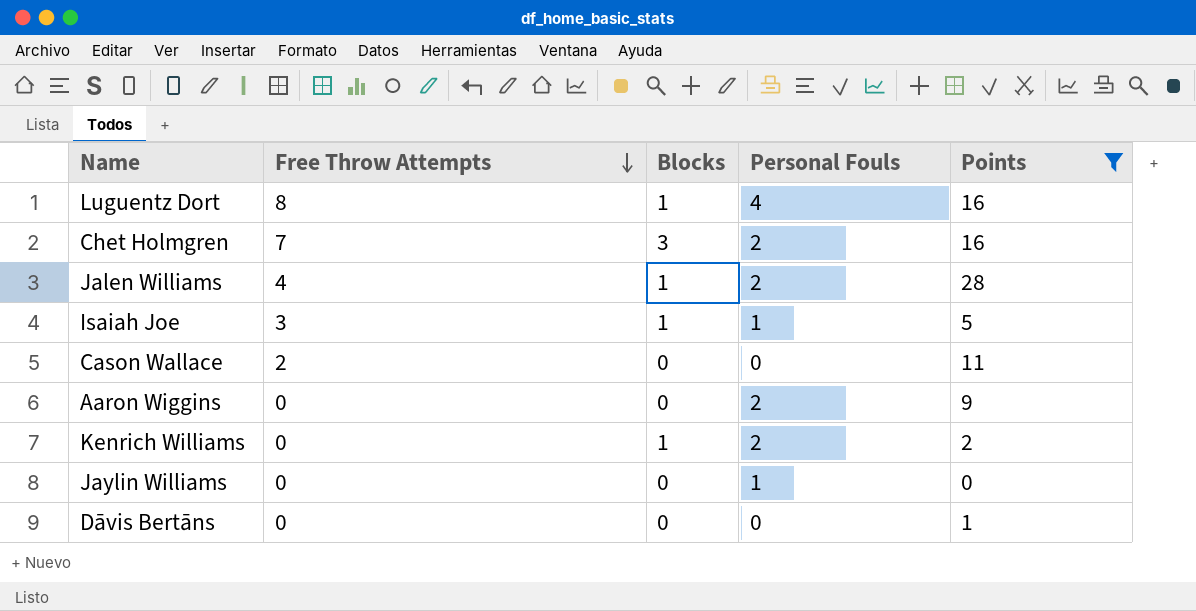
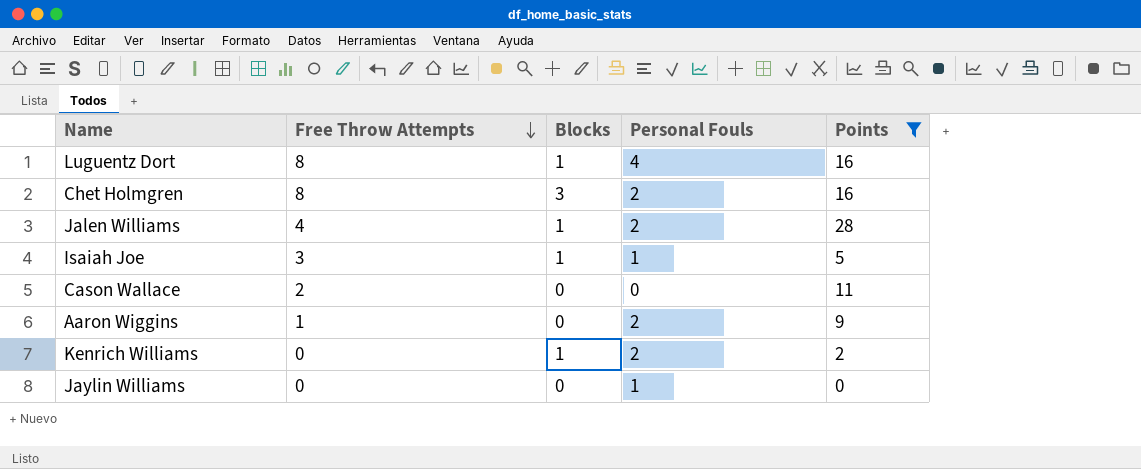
row Dāvis Bertāns: 0 | 0 | 0 | 1 -> none
Chet Holmgren | Free Throw Attempts: 7 -> 8
Aaron Wiggins | Free Throw Attempts: 0 -> 1

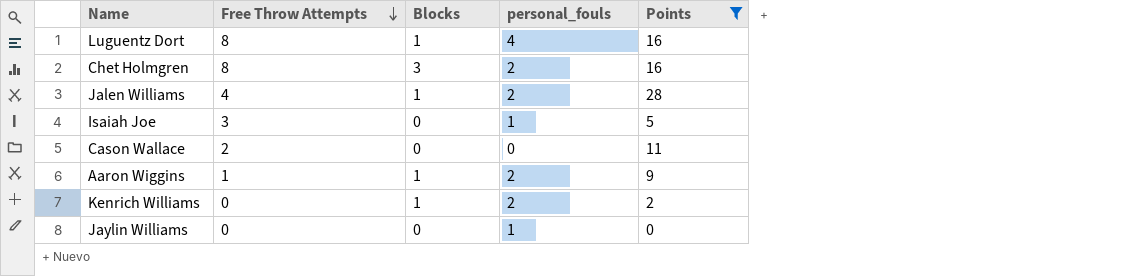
column name: Personal Fouls -> personal_fouls
Isaiah Joe | Blocks: 1 -> 0
Aaron Wiggins | Blocks: 0 -> 1

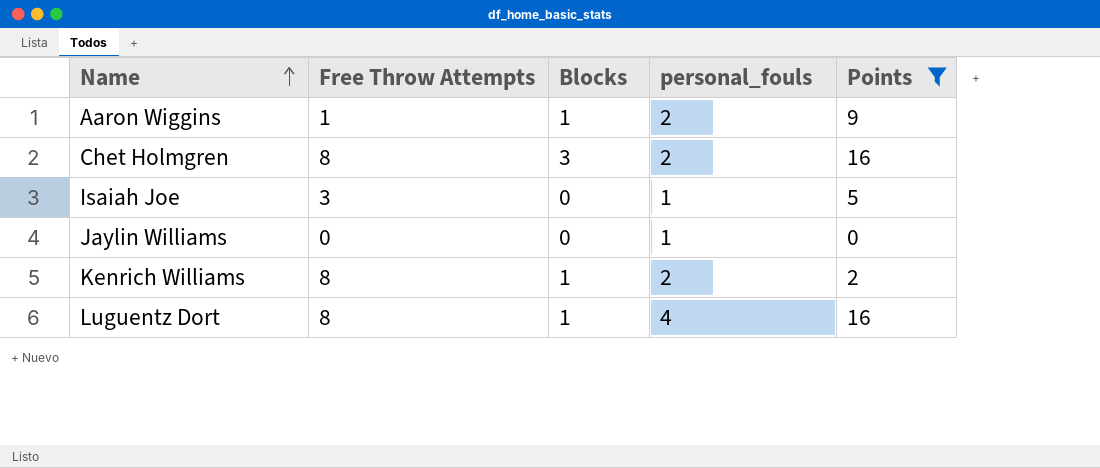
row order: Free Throw Attempts descending -> Name ascending
row Jalen Williams: 4 | 1 | 2 | 28 -> none
row Cason Wallace: 2 | 0 | 0 | 11 -> none
Kenrich Williams | Free Throw Attempts: 0 -> 8

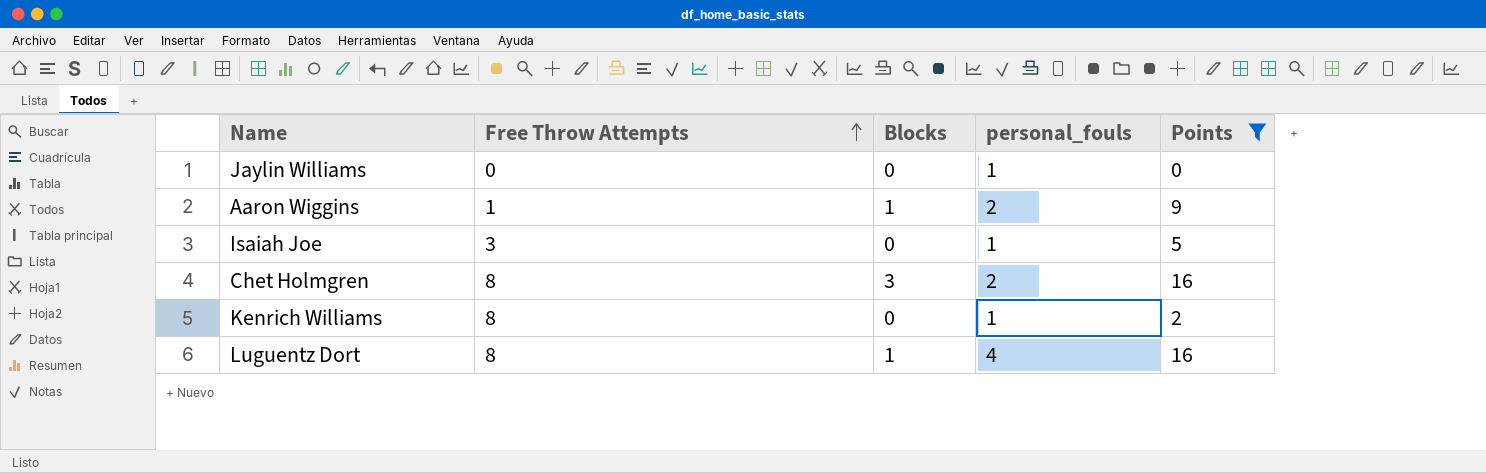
row order: Name ascending -> Free Throw Attempts ascending
Kenrich Williams | Blocks: 1 -> 0
Kenrich Williams | personal_fouls: 2 -> 1

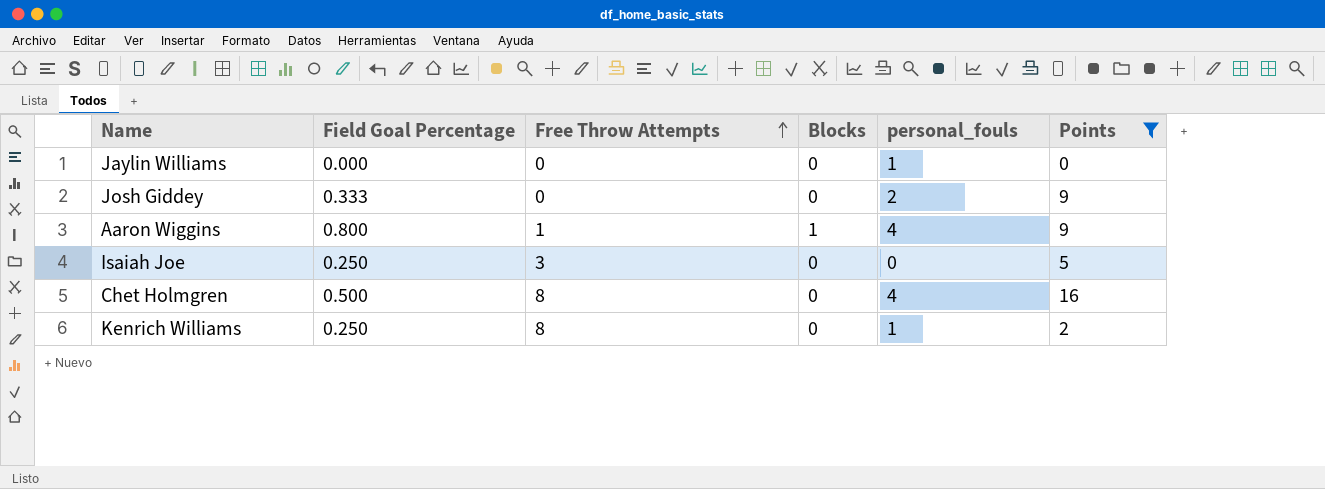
column Field Goal Percentage | position: none -> 2
row Luguentz Dort: 8 | 1 | 4 | 16 -> none
row Josh Giddey: none -> 0.333 | 0 | 0 | 2 | 9
Aaron Wiggins | personal_fouls: 2 -> 4
Isaiah Joe | personal_fouls: 1 -> 0
Chet Holmgren | Blocks: 3 -> 0
Chet Holmgren | personal_fouls: 2 -> 4

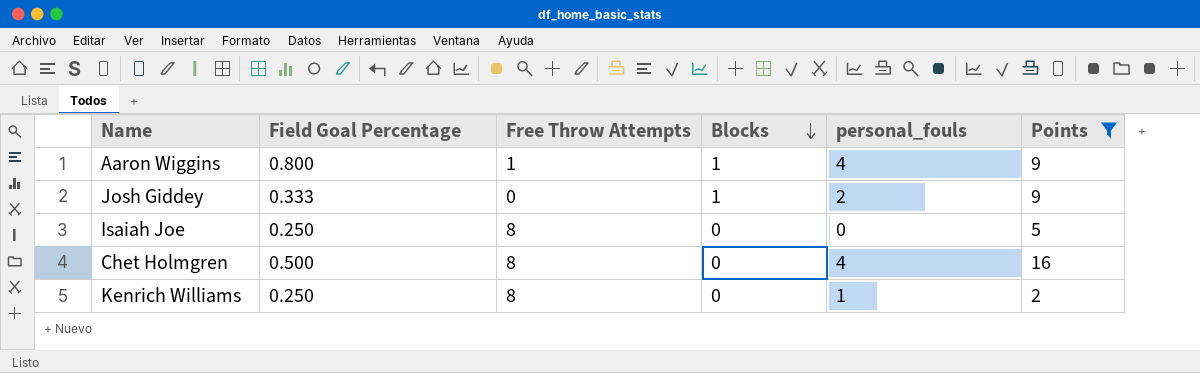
row order: Free Throw Attempts ascending -> Blocks descending
row Jaylin Williams: 0.000 | 0 | 0 | 1 | 0 -> none
Josh Giddey | Blocks: 0 -> 1
Isaiah Joe | Free Throw Attempts: 3 -> 8

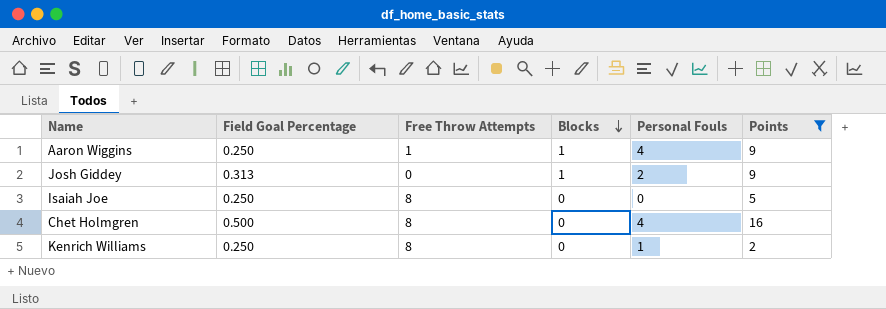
column name: personal_fouls -> Personal Fouls
Aaron Wiggins | Field Goal Percentage: 0.800 -> 0.250
Josh Giddey | Field Goal Percentage: 0.333 -> 0.313

